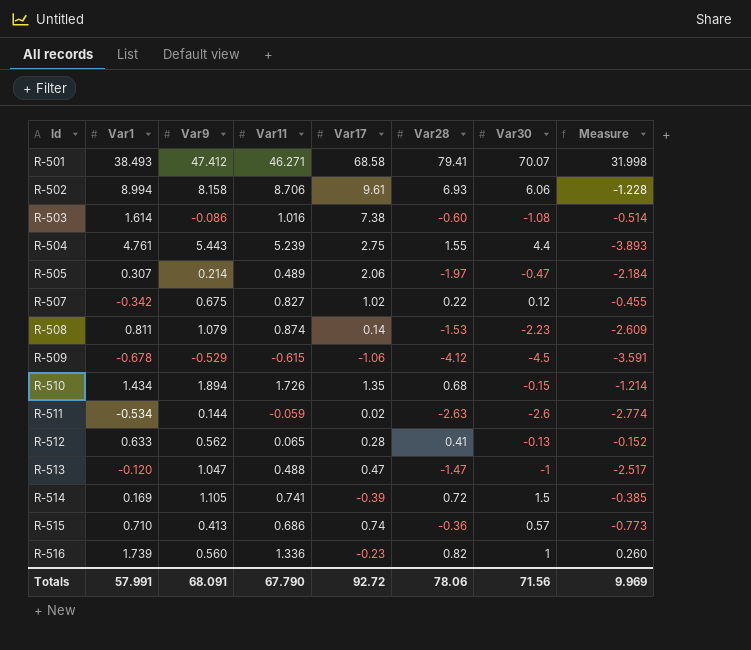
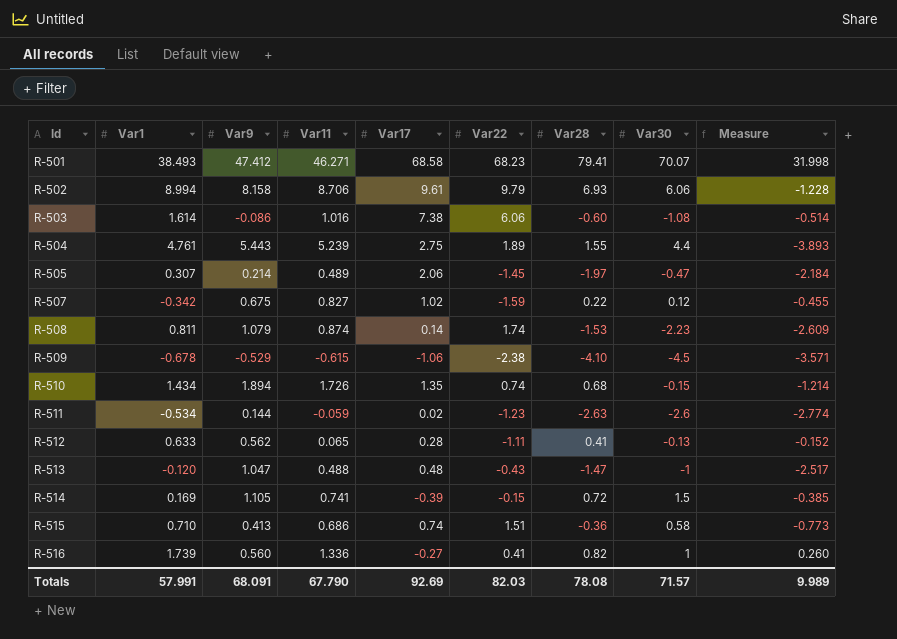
column Var22 | position: none -> 6
R-509 | Var28: -4.12 -> -4.10
R-509 | Measure: -3.591 -> -3.571
R-513 | Var17: 0.47 -> 0.48
R-515 | Var30: 0.57 -> 0.58
R-516 | Var17: -0.23 -> -0.27
Totals | Var17: 92.72 -> 92.69
Totals | Var28: 78.06 -> 78.08
Totals | Var30: 71.56 -> 71.57
Totals | Measure: 9.969 -> 9.989

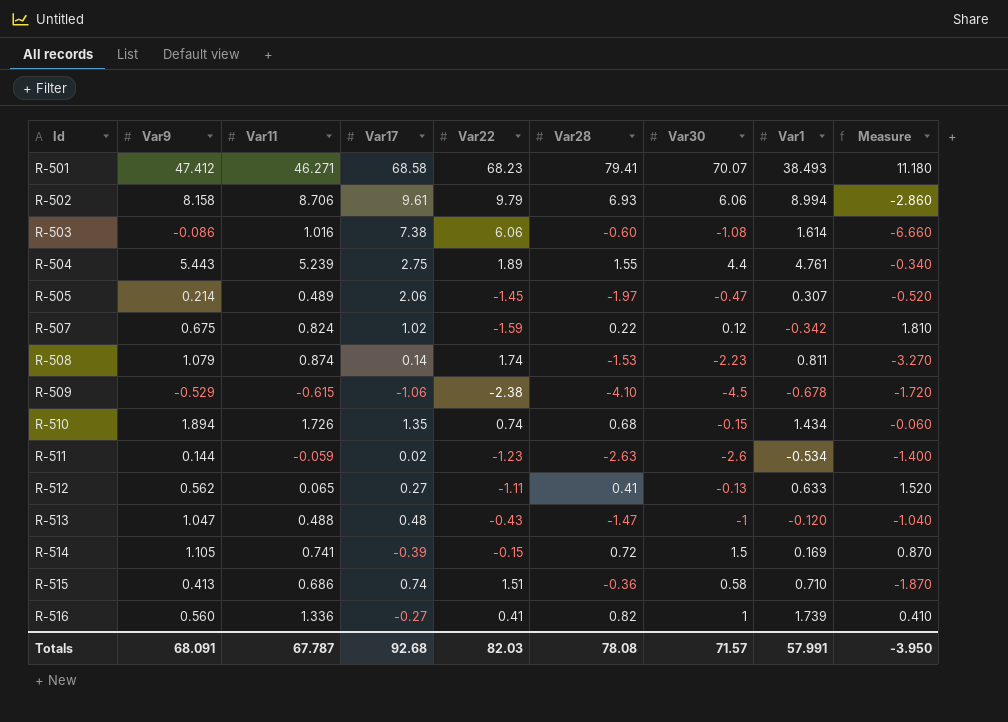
column Var1 | position: 2 -> 8
column Measure | formula: [Var28] - [Var9] -> [Var28] - [Var22]
R-507 | Var11: 0.827 -> 0.824
R-512 | Var17: 0.28 -> 0.27
Totals | Var11: 67.790 -> 67.787
Totals | Var17: 92.69 -> 92.68
Totals | Measure: 9.989 -> -3.950

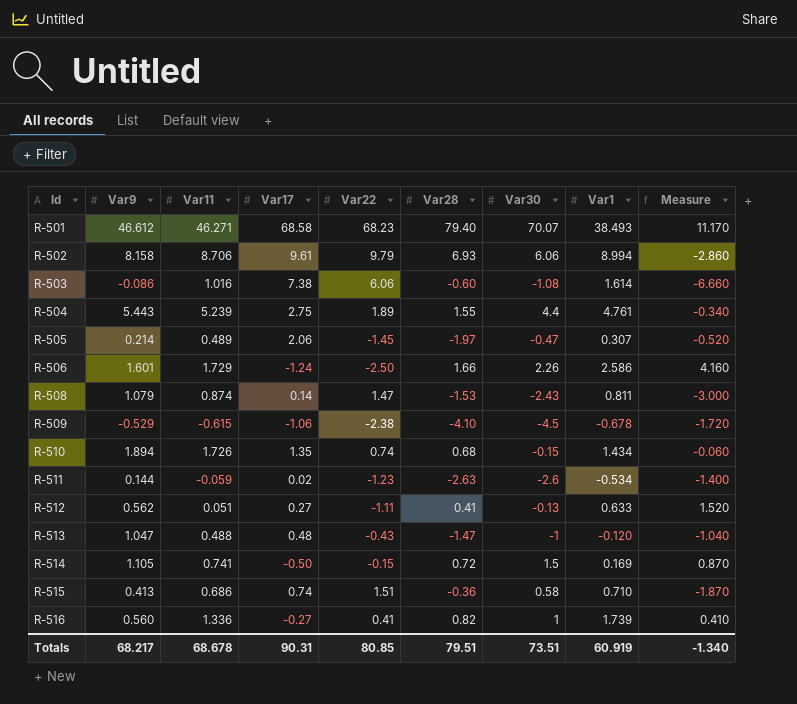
row R-507: 0.675 | 0.824 | 1.02 | -1.59 | 0.22 | 0.12 | -0.342 | 1.810 -> none
R-501 | Var9: 47.412 -> 46.612
R-501 | Var28: 79.41 -> 79.40
R-501 | Measure: 11.180 -> 11.170
row R-506: none -> 1.601 | 1.729 | -1.24 | -2.50 | 1.66 | 2.26 | 2.586 | 4.160
R-508 | Var22: 1.74 -> 1.47
R-508 | Var30: -2.23 -> -2.43
R-508 | Measure: -3.270 -> -3.000
R-512 | Var11: 0.065 -> 0.051
R-514 | Var17: -0.39 -> -0.50
Totals | Var9: 68.091 -> 68.217
Totals | Var11: 67.787 -> 68.678
Totals | Var17: 92.68 -> 90.31
Totals | Var22: 82.03 -> 80.85
Totals | Var28: 78.08 -> 79.51
Totals | Var30: 71.57 -> 73.51
Totals | Var1: 57.991 -> 60.919
Totals | Measure: -3.950 -> -1.340

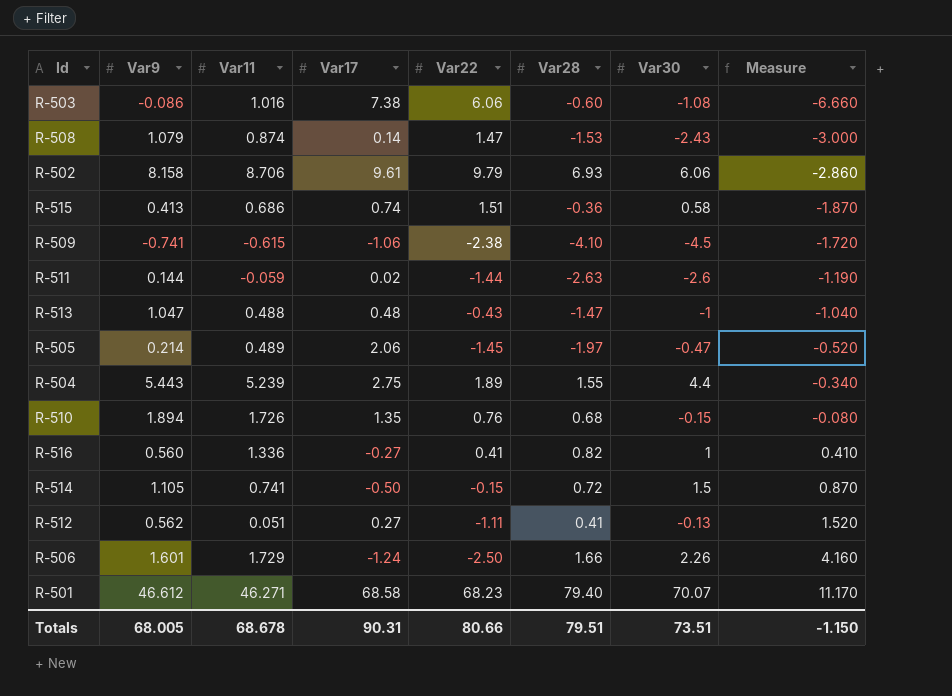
row order: Id ascending -> Measure ascending
column Var1 | position: 8 -> none
R-509 | Var9: -0.529 -> -0.741
R-511 | Var22: -1.23 -> -1.44
R-511 | Measure: -1.400 -> -1.190
R-510 | Var22: 0.74 -> 0.76
R-510 | Measure: -0.060 -> -0.080
Totals | Var9: 68.217 -> 68.005
Totals | Var22: 80.85 -> 80.66
Totals | Measure: -1.340 -> -1.150

